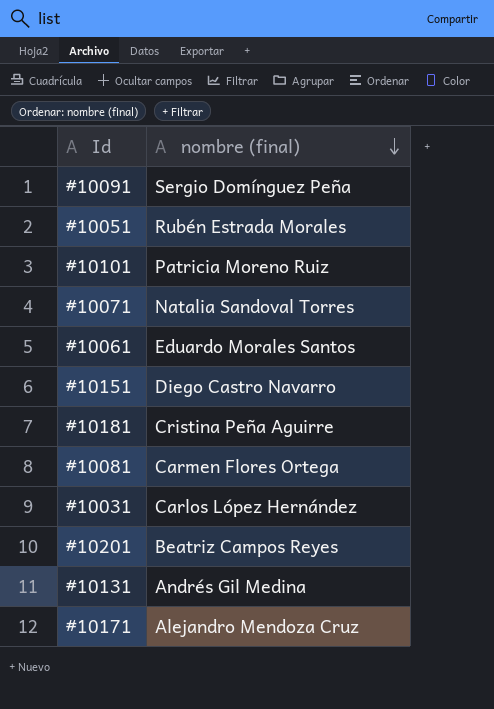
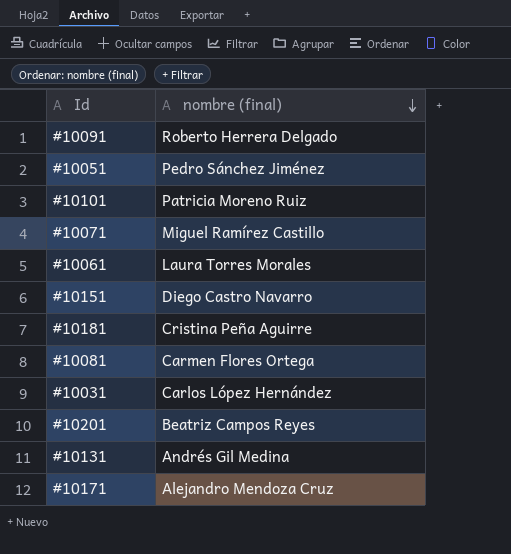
#10091 | nombre (final): Sergio Domínguez Peña -> Roberto Herrera Delgado
#10051 | nombre (final): Rubén Estrada Morales -> Pedro Sánchez Jiménez
#10071 | nombre (final): Natalia Sandoval Torres -> Miguel Ramírez Castillo
#10061 | nombre (final): Eduardo Morales Santos -> Laura Torres Morales

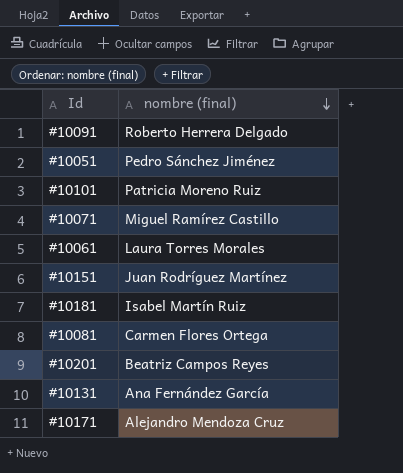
row #10031: Carlos López Hernández -> none
#10151 | nombre (final): Diego Castro Navarro -> Juan Rodríguez Martínez
#10181 | nombre (final): Cristina Peña Aguirre -> Isabel Martín Ruiz
#10131 | nombre (final): Andrés Gil Medina -> Ana Fernández García

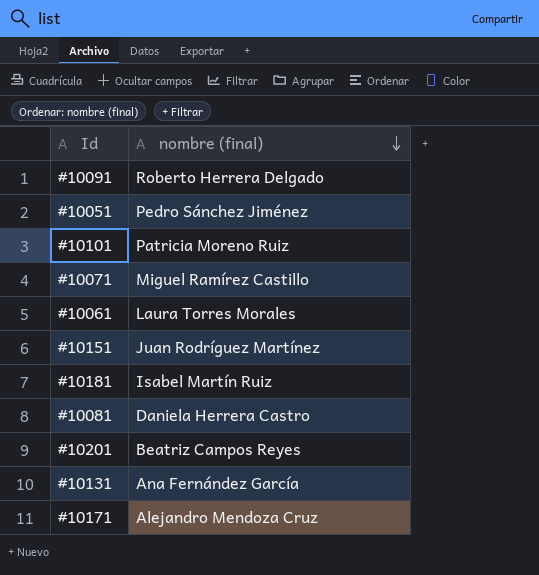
#10081 | nombre (final): Carmen Flores Ortega -> Daniela Herrera Castro

